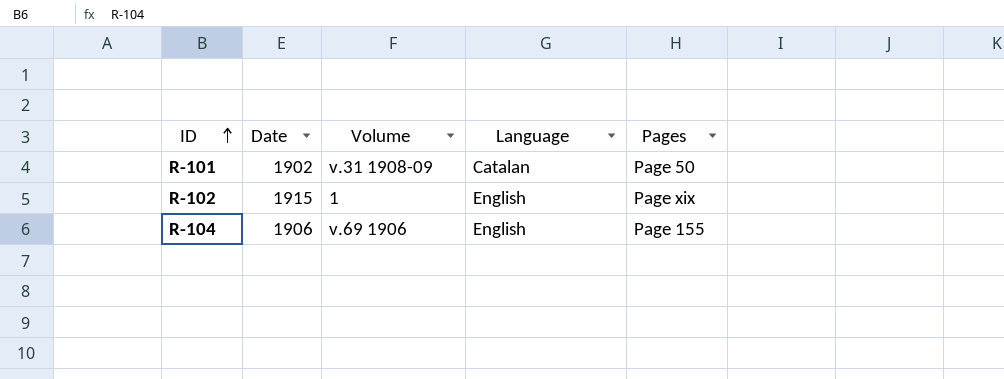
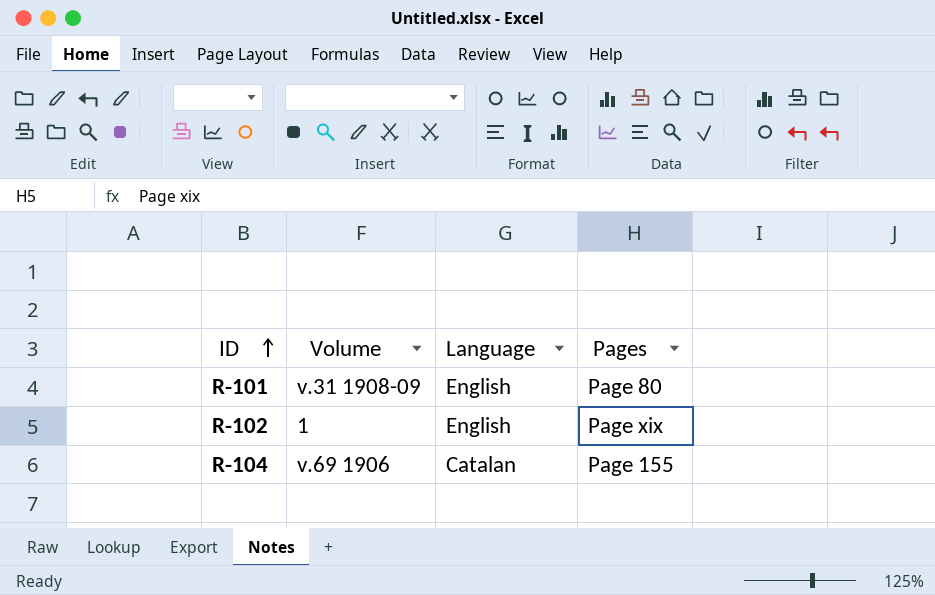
column Date | position: 2 -> none
R-101 | Language: Catalan -> English
R-101 | Pages: Page 50 -> Page 80
R-104 | Language: English -> Catalan

